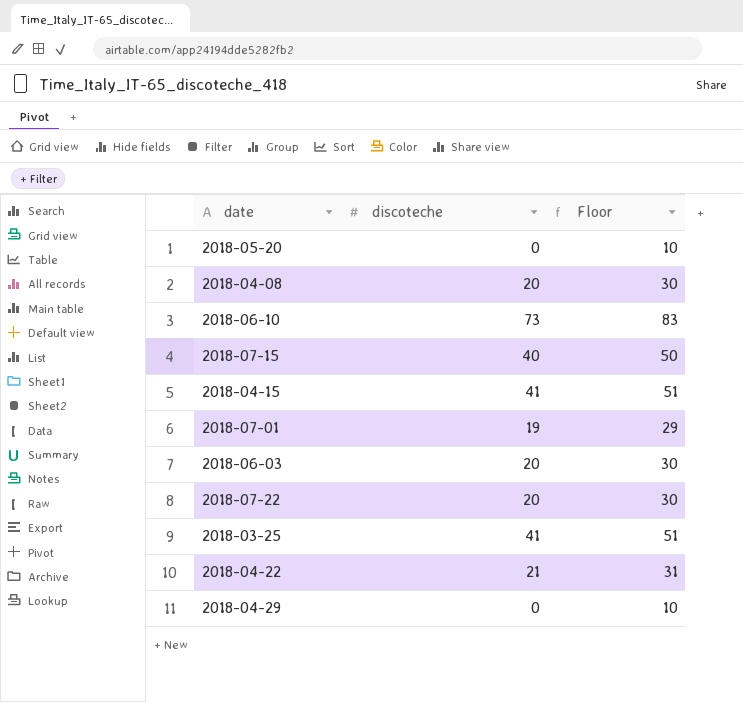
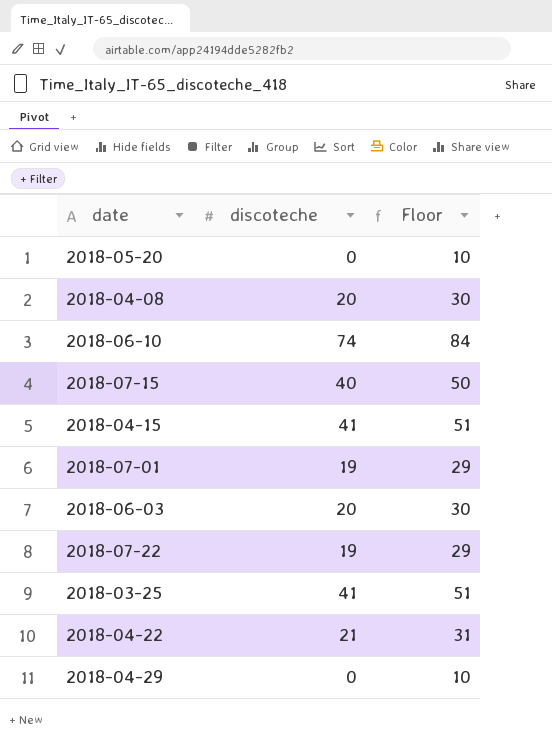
2018-06-10 | discoteche: 73 -> 74
2018-06-10 | Floor: 83 -> 84
2018-07-22 | discoteche: 20 -> 19
2018-07-22 | Floor: 30 -> 29

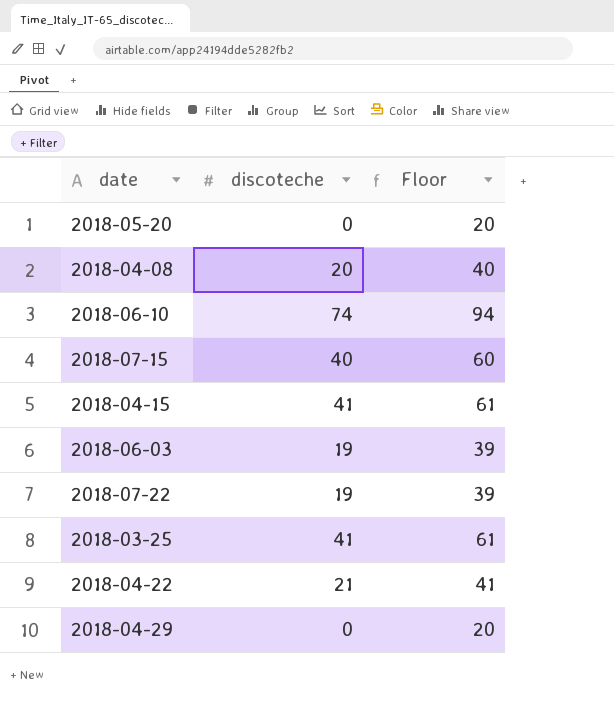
column Floor | formula: [discoteche] + 10 -> [discoteche] + 20
row 2018-07-01: 19 | 29 -> none
2018-06-03 | discoteche: 20 -> 19

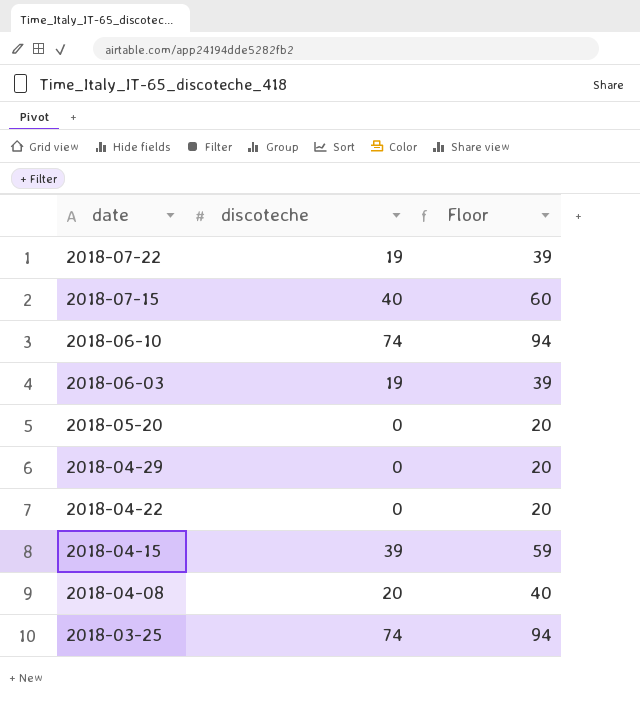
row order: none -> date descending
2018-04-22 | discoteche: 21 -> 0
2018-04-22 | Floor: 41 -> 20
2018-04-15 | discoteche: 41 -> 39
2018-04-15 | Floor: 61 -> 59
2018-03-25 | discoteche: 41 -> 74
2018-03-25 | Floor: 61 -> 94

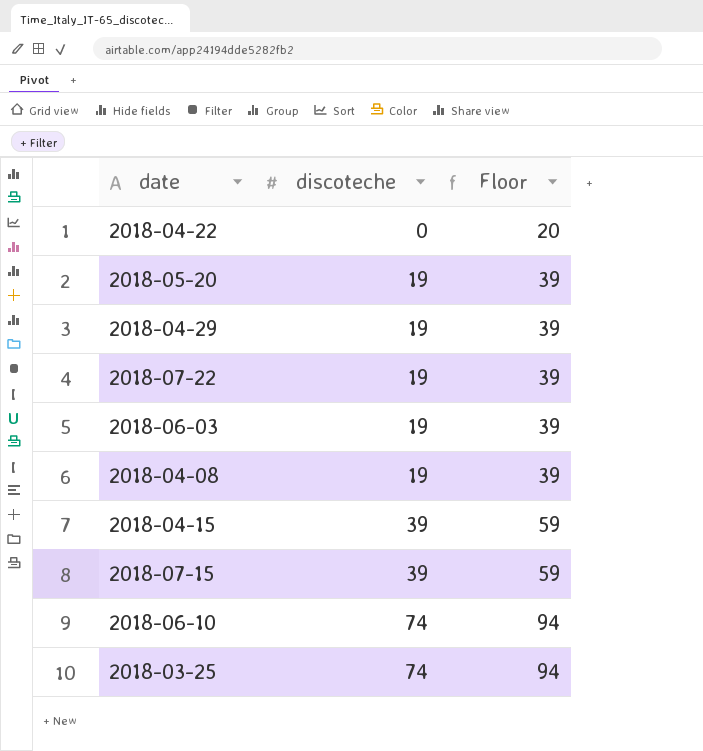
row order: date descending -> discoteche ascending
2018-05-20 | discoteche: 0 -> 19
2018-05-20 | Floor: 20 -> 39
2018-04-29 | discoteche: 0 -> 19
2018-04-29 | Floor: 20 -> 39
2018-04-08 | discoteche: 20 -> 19
2018-04-08 | Floor: 40 -> 39
2018-07-15 | discoteche: 40 -> 39
2018-07-15 | Floor: 60 -> 59

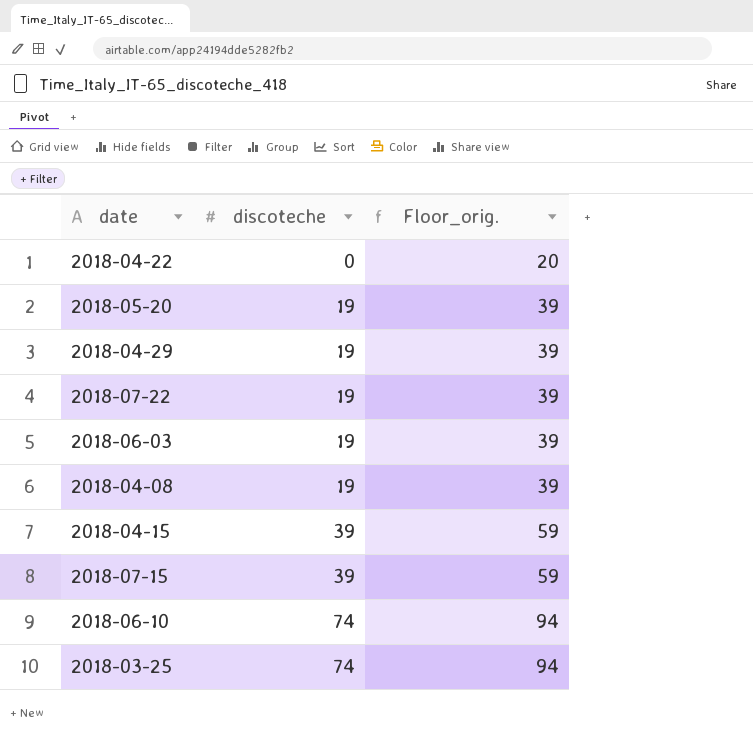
column name: Floor -> Floor_orig.

